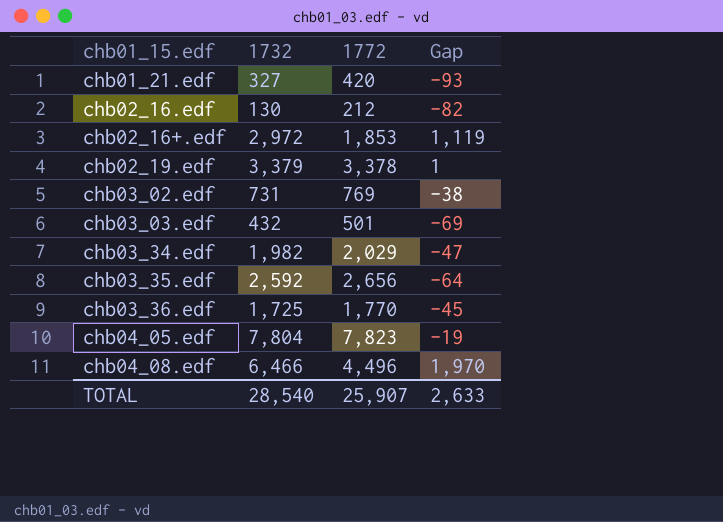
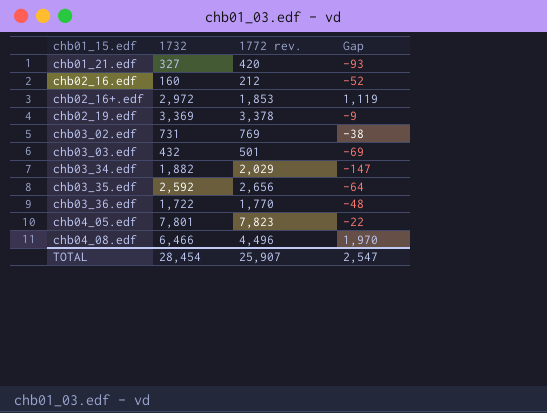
column name: 1772 -> 1772 rev.
chb02_16.edf | 1732: 130 -> 160
chb02_16.edf | Gap: -82 -> -52
chb02_19.edf | 1732: 3,379 -> 3,369
chb02_19.edf | Gap: 1 -> -9
chb03_34.edf | 1732: 1,982 -> 1,882
chb03_34.edf | Gap: -47 -> -147
chb03_36.edf | 1732: 1,725 -> 1,722
chb03_36.edf | Gap: -45 -> -48
chb04_05.edf | 1732: 7,804 -> 7,801
chb04_05.edf | Gap: -19 -> -22
TOTAL | 1732: 28,540 -> 28,454
TOTAL | Gap: 2,633 -> 2,547

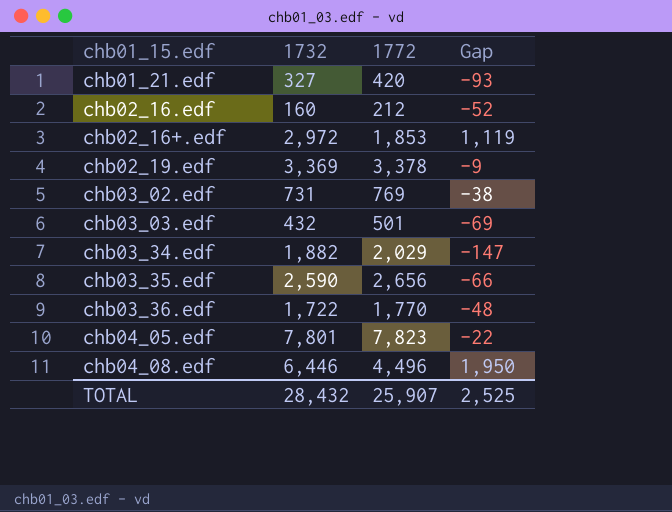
column name: 1772 rev. -> 1772
chb03_35.edf | 1732: 2,592 -> 2,590
chb03_35.edf | Gap: -64 -> -66
chb04_08.edf | 1732: 6,466 -> 6,446
chb04_08.edf | Gap: 1,970 -> 1,950
TOTAL | 1732: 28,454 -> 28,432
TOTAL | Gap: 2,547 -> 2,525

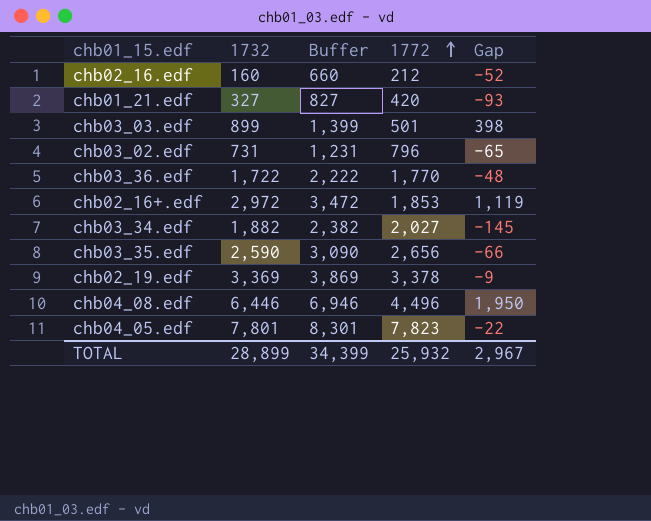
row order: none -> 1772 ascending
column Buffer | formula: none -> [1732] + 500
chb03_03.edf | 1732: 432 -> 899
chb03_03.edf | Gap: -69 -> 398
chb03_02.edf | 1772: 769 -> 796
chb03_02.edf | Gap: -38 -> -65
chb03_34.edf | 1772: 2,029 -> 2,027
chb03_34.edf | Gap: -147 -> -145
TOTAL | 1732: 28,432 -> 28,899
TOTAL | 1772: 25,907 -> 25,932
TOTAL | Gap: 2,525 -> 2,967

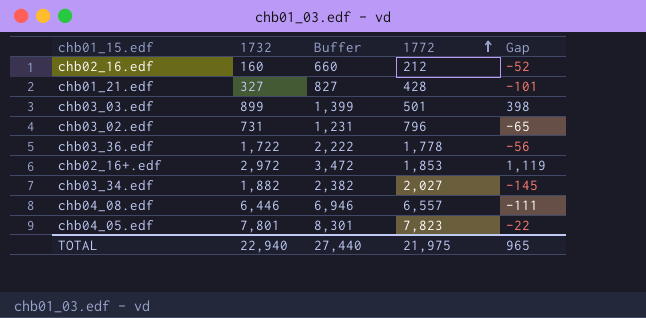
row chb03_35.edf: 2,590 | 3,090 | 2,656 | -66 -> none
row chb02_19.edf: 3,369 | 3,869 | 3,378 | -9 -> none
chb01_21.edf | 1772: 420 -> 428
chb01_21.edf | Gap: -93 -> -101
chb03_36.edf | 1772: 1,770 -> 1,778
chb03_36.edf | Gap: -48 -> -56
chb04_08.edf | 1772: 4,496 -> 6,557
chb04_08.edf | Gap: 1,950 -> -111
TOTAL | 1732: 28,899 -> 22,940
TOTAL | Buffer: 34,399 -> 27,440
TOTAL | 1772: 25,932 -> 21,975
TOTAL | Gap: 2,967 -> 965

